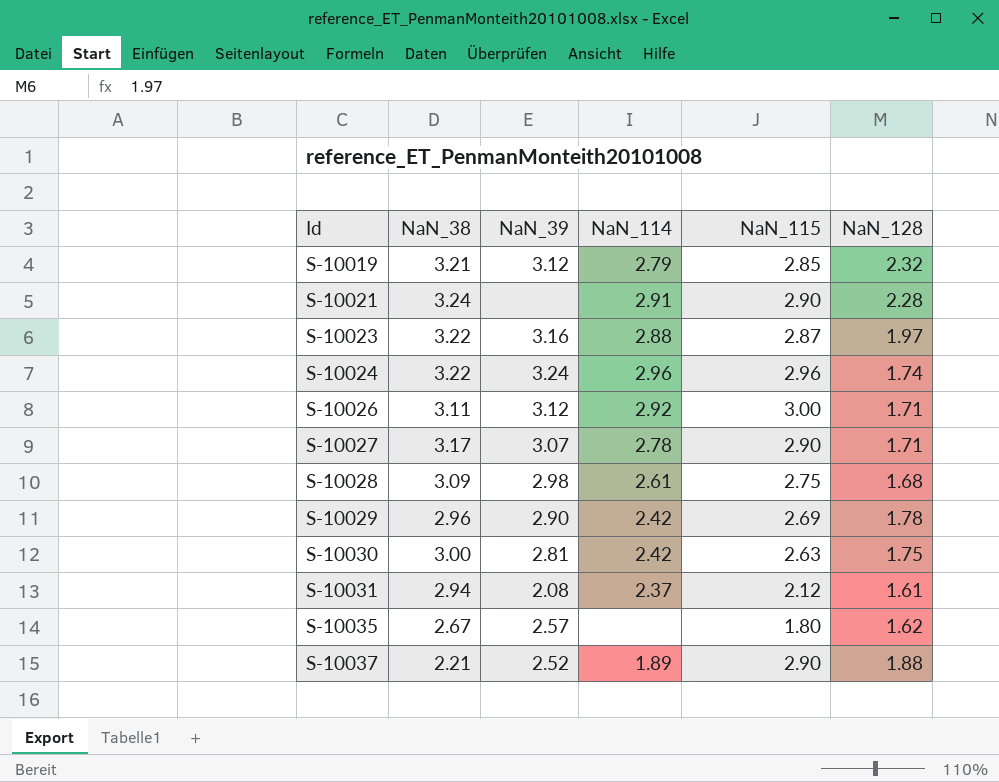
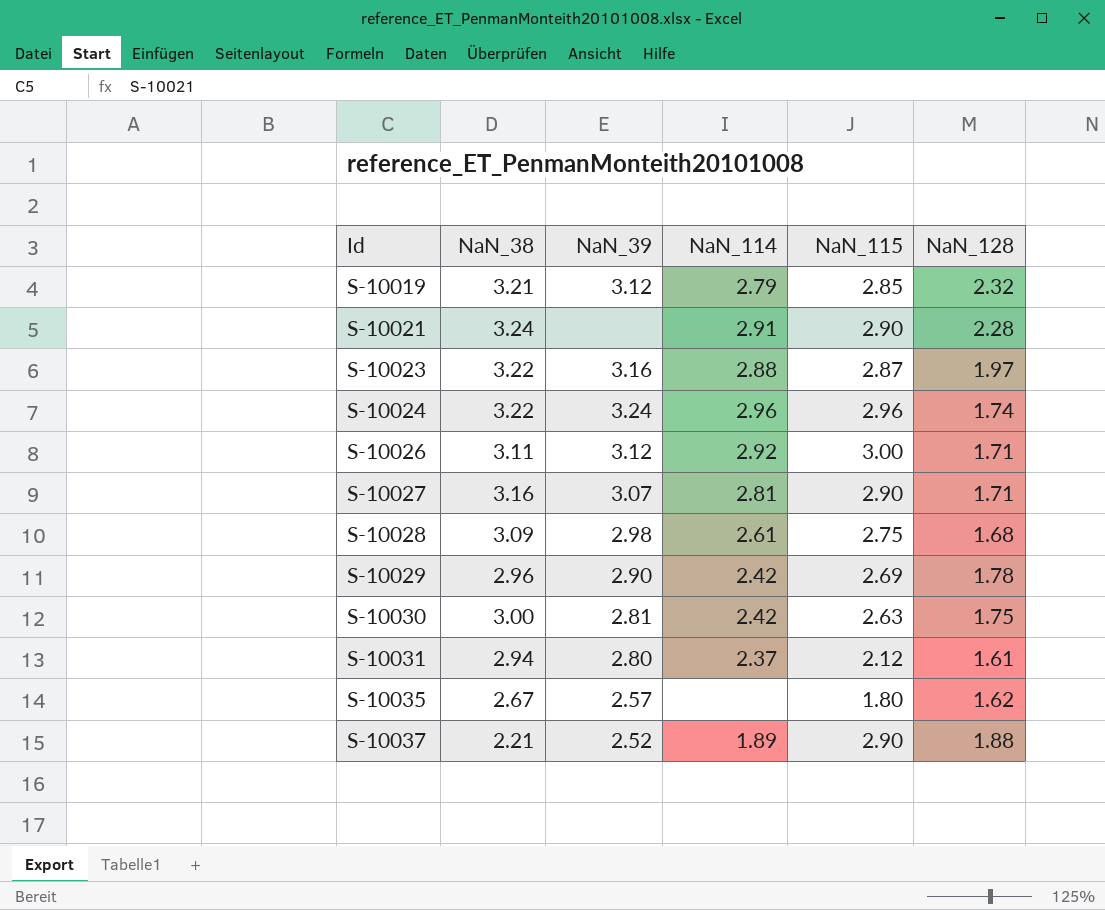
S-10027 | NaN_38: 3.17 -> 3.16
S-10027 | NaN_114: 2.78 -> 2.81
S-10031 | NaN_39: 2.08 -> 2.80

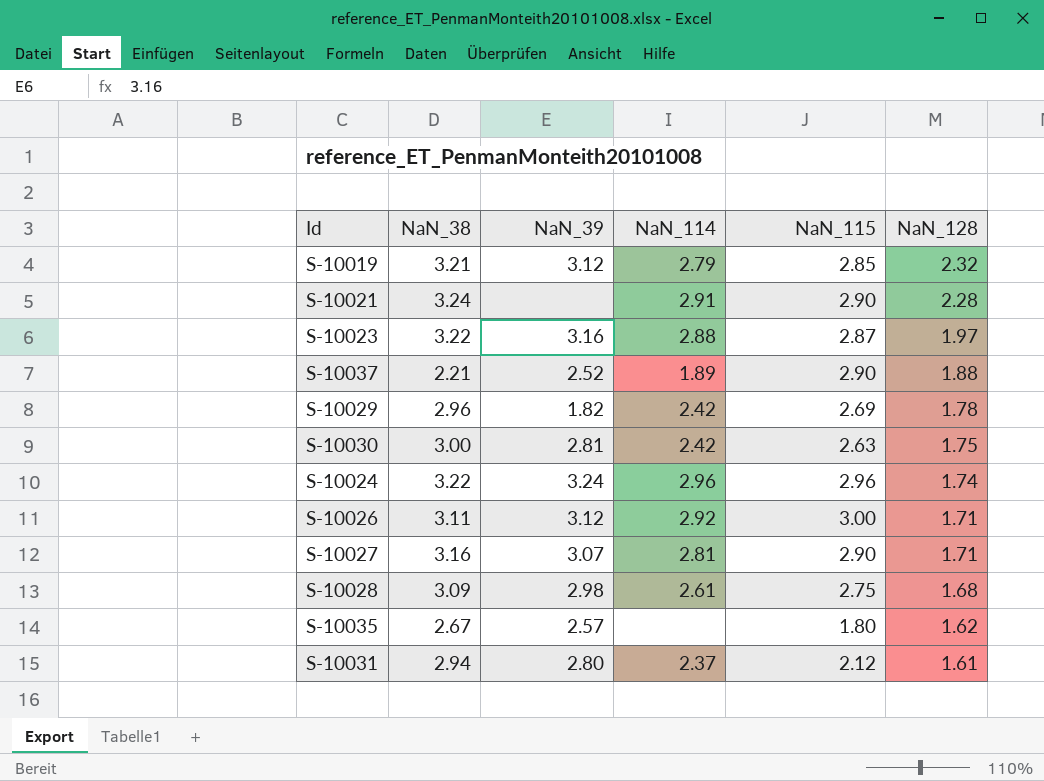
row order: Id ascending -> NaN_128 descending
S-10029 | NaN_39: 2.90 -> 1.82

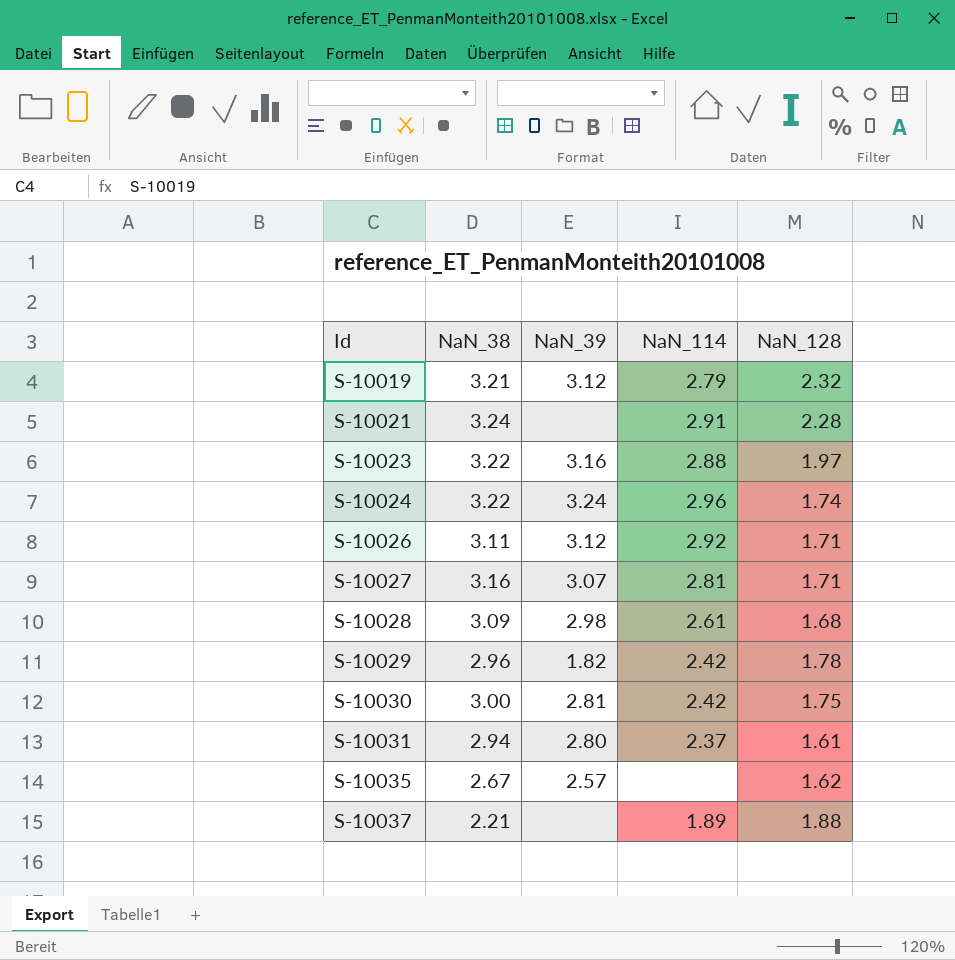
row order: NaN_128 descending -> Id ascending
column NaN_115 | position: 5 -> none
S-10037 | NaN_39: 2.52 -> none

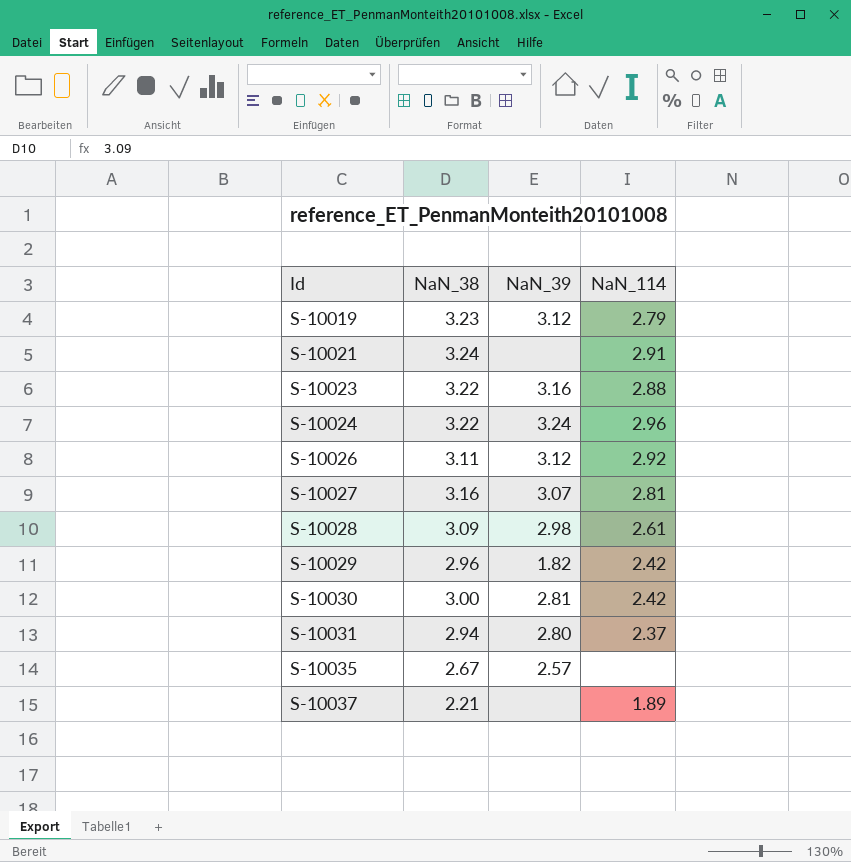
column NaN_128 | position: 5 -> none
S-10019 | NaN_38: 3.21 -> 3.23

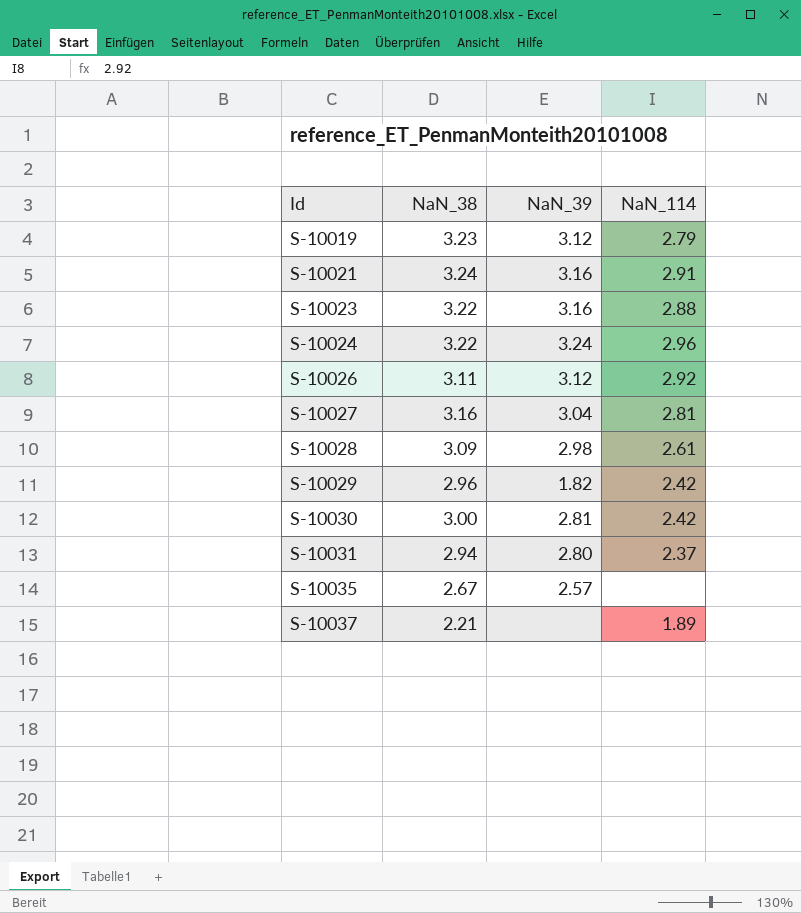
S-10021 | NaN_39: none -> 3.16
S-10027 | NaN_39: 3.07 -> 3.04

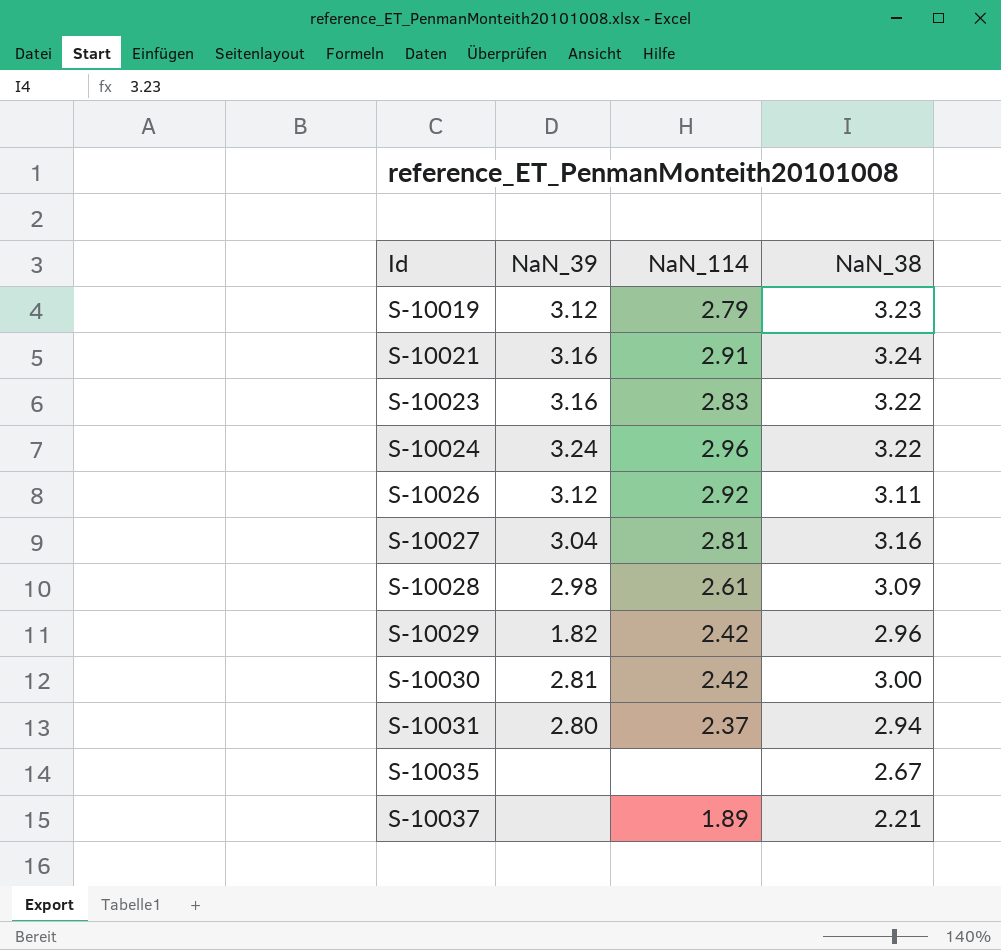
column NaN_38 | position: 2 -> 4
S-10023 | NaN_114: 2.88 -> 2.83
S-10035 | NaN_39: 2.57 -> none

